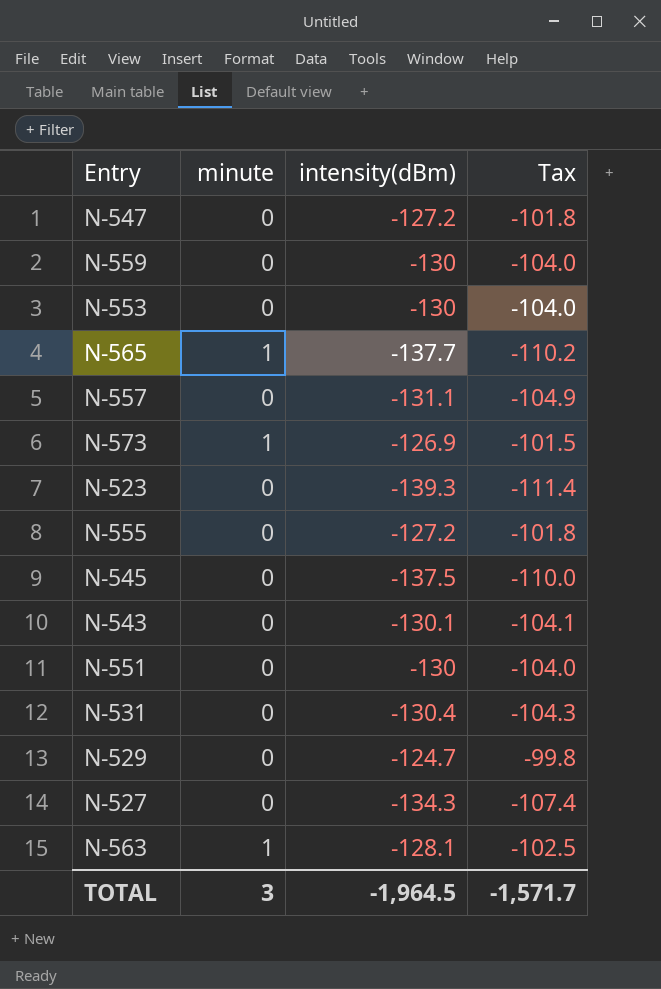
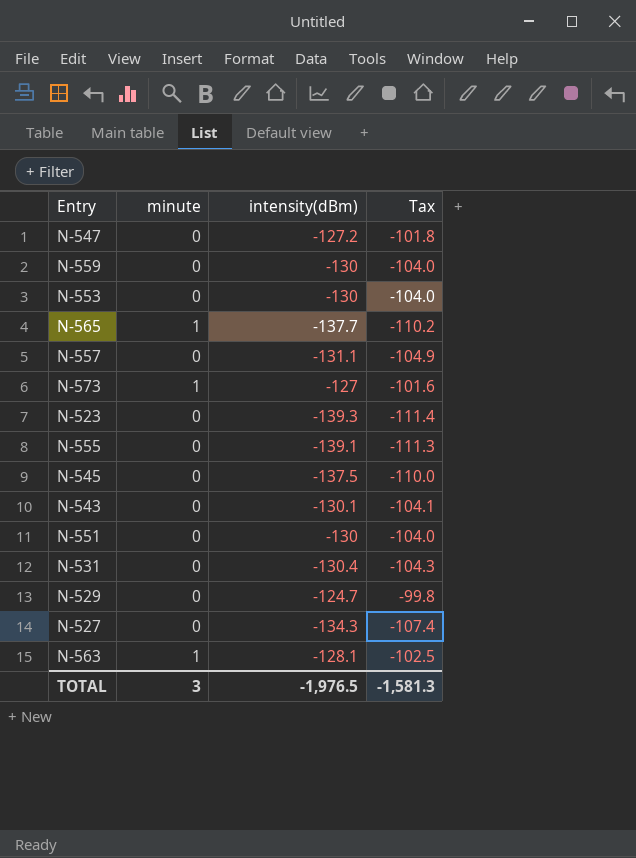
N-573 | intensity(dBm): -126.9 -> -127
N-573 | Tax: -101.5 -> -101.6
N-555 | intensity(dBm): -127.2 -> -139.1
N-555 | Tax: -101.8 -> -111.3
TOTAL | intensity(dBm): -1,964.5 -> -1,976.5
TOTAL | Tax: -1,571.7 -> -1,581.3

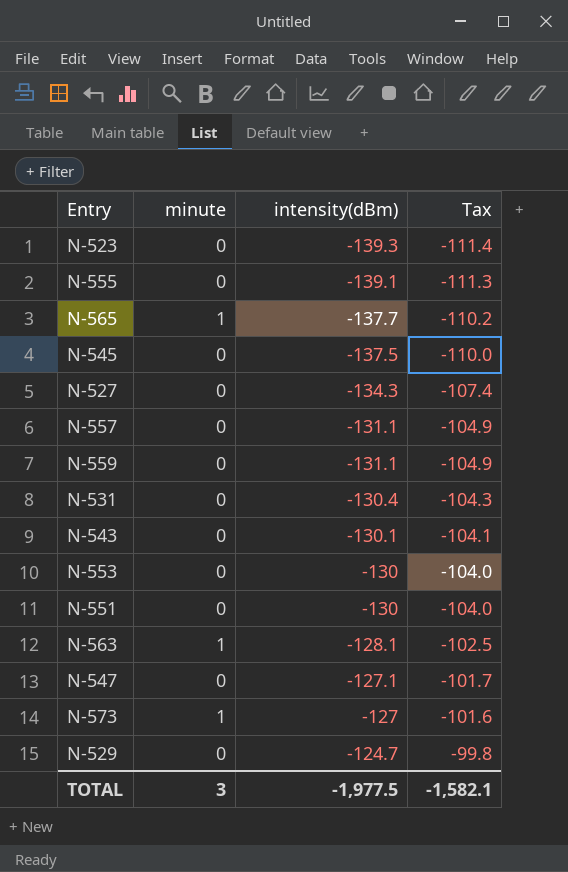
row order: none -> intensity(dBm) ascending
N-559 | intensity(dBm): -130 -> -131.1
N-559 | Tax: -104.0 -> -104.9
N-547 | intensity(dBm): -127.2 -> -127.1
N-547 | Tax: -101.8 -> -101.7
TOTAL | intensity(dBm): -1,976.5 -> -1,977.5
TOTAL | Tax: -1,581.3 -> -1,582.1

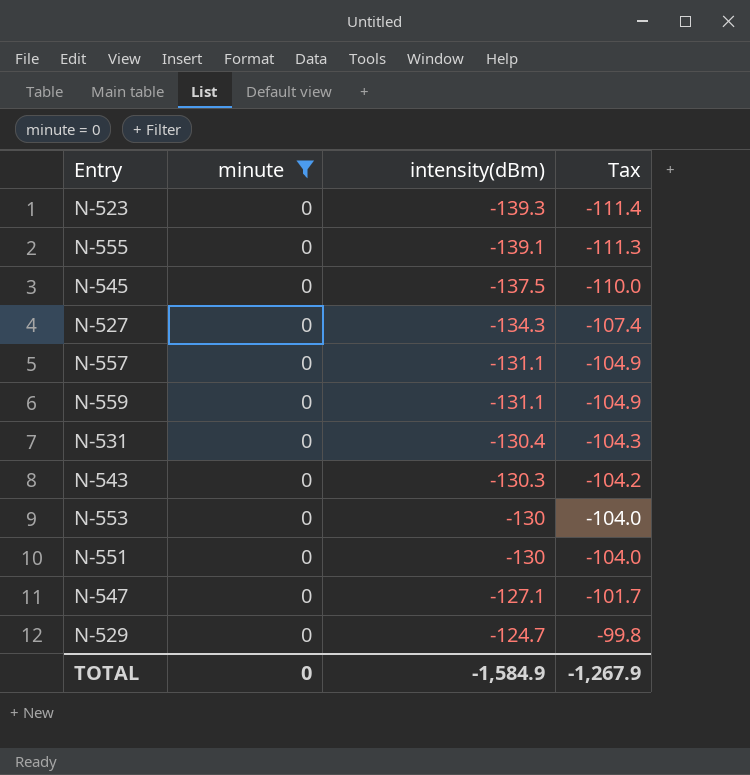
filter: none -> minute = 0
N-543 | intensity(dBm): -130.1 -> -130.3
N-543 | Tax: -104.1 -> -104.2
TOTAL | minute: 3 -> 0
TOTAL | intensity(dBm): -1,977.5 -> -1,584.9
TOTAL | Tax: -1,582.1 -> -1,267.9

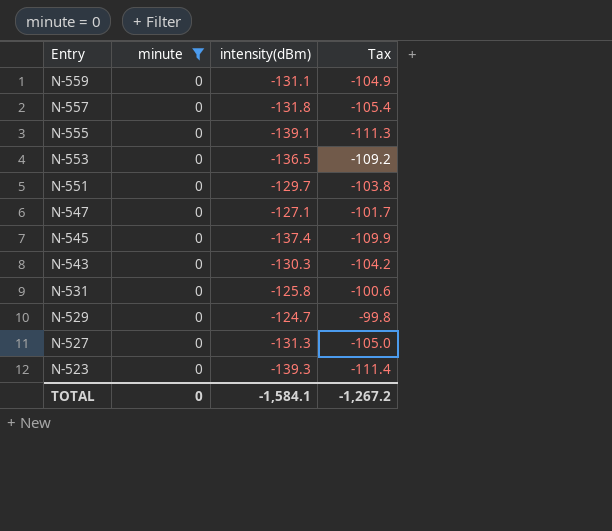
row order: intensity(dBm) ascending -> Entry descending
N-557 | intensity(dBm): -131.1 -> -131.8
N-557 | Tax: -104.9 -> -105.4
N-553 | intensity(dBm): -130 -> -136.5
N-553 | Tax: -104.0 -> -109.2
N-551 | intensity(dBm): -130 -> -129.7
N-551 | Tax: -104.0 -> -103.8
N-545 | intensity(dBm): -137.5 -> -137.4
N-545 | Tax: -110.0 -> -109.9
N-531 | intensity(dBm): -130.4 -> -125.8
N-531 | Tax: -104.3 -> -100.6
N-527 | intensity(dBm): -134.3 -> -131.3
N-527 | Tax: -107.4 -> -105.0
TOTAL | intensity(dBm): -1,584.9 -> -1,584.1
TOTAL | Tax: -1,267.9 -> -1,267.2

